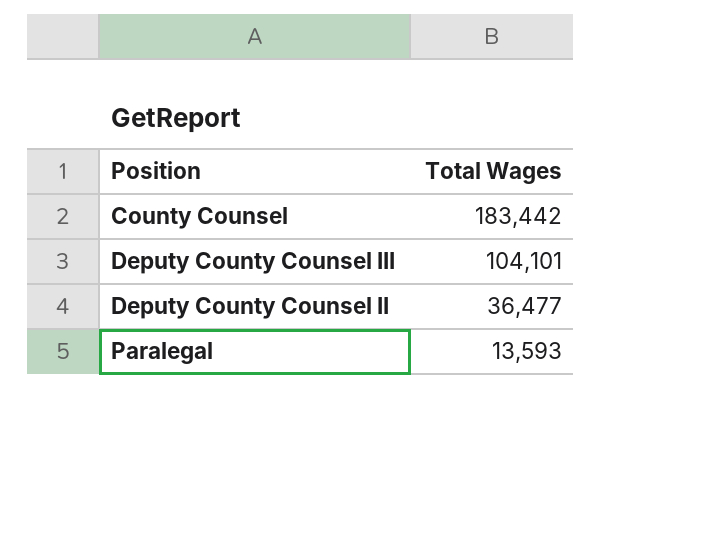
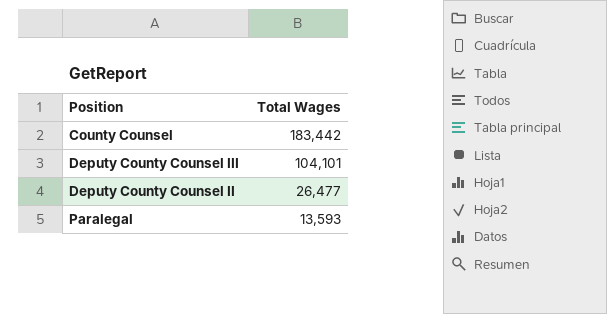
Deputy County Counsel II | Total Wages: 36,477 -> 26,477

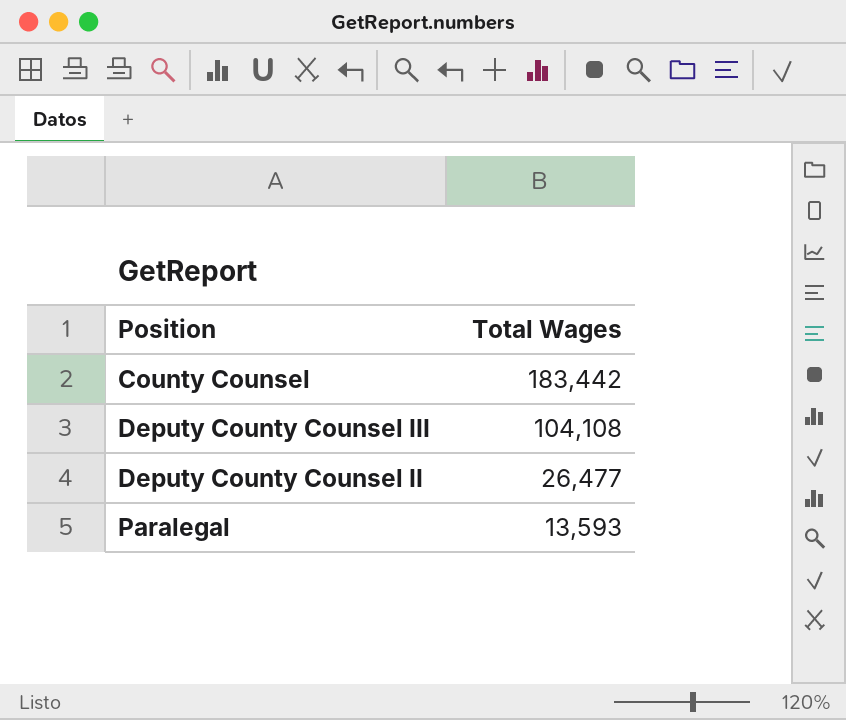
Deputy County Counsel III | Total Wages: 104,101 -> 104,108

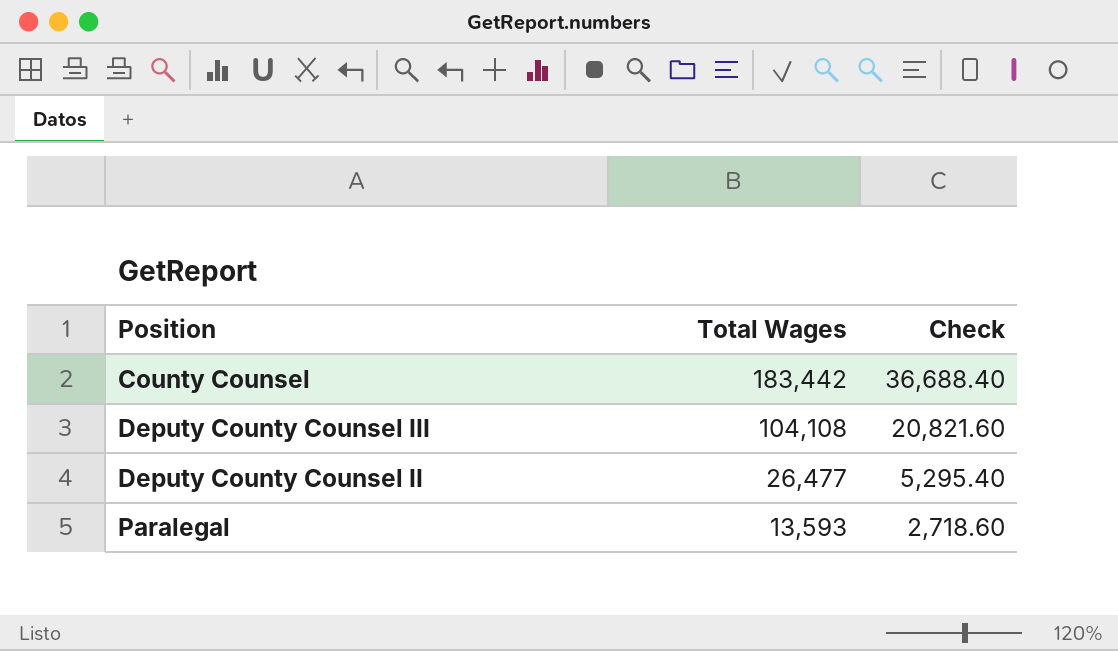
column Check | formula: none -> [Total Wages] * 0.2

